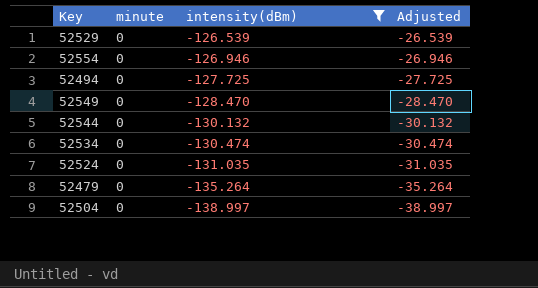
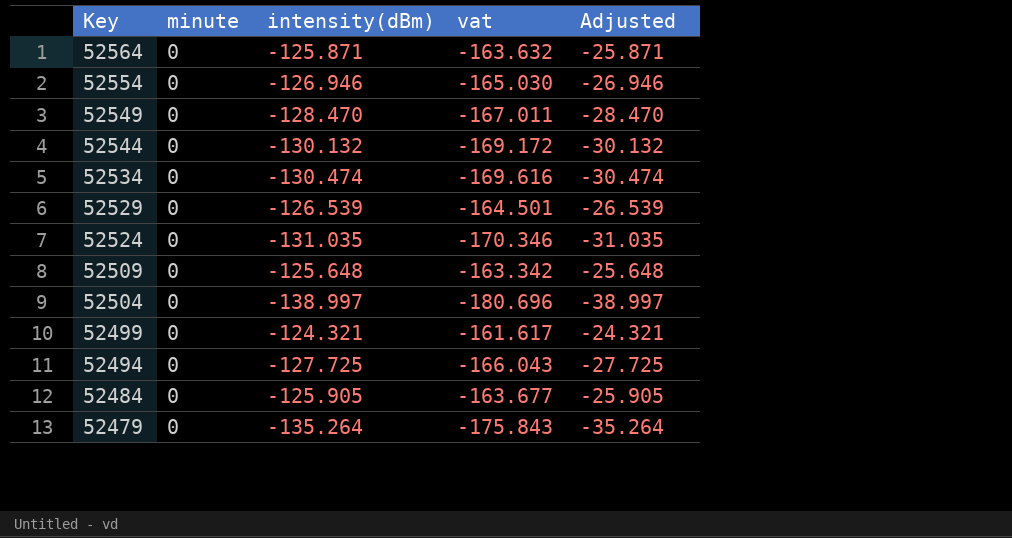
filter: intensity(dBm) <= -126.539 -> none
row order: intensity(dBm) descending -> Key descending
column vat | formula: none -> [intensity(dBm)] * 1.3

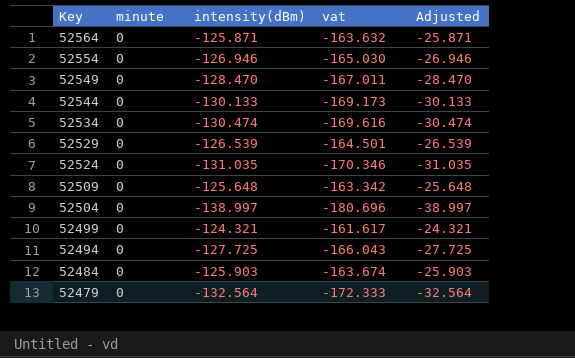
52544 | intensity(dBm): -130.132 -> -130.133
52544 | vat: -169.172 -> -169.173
52544 | Adjusted: -30.132 -> -30.133
52484 | intensity(dBm): -125.905 -> -125.903
52484 | vat: -163.677 -> -163.674
52484 | Adjusted: -25.905 -> -25.903
52479 | intensity(dBm): -135.264 -> -132.564
52479 | vat: -175.843 -> -172.333
52479 | Adjusted: -35.264 -> -32.564

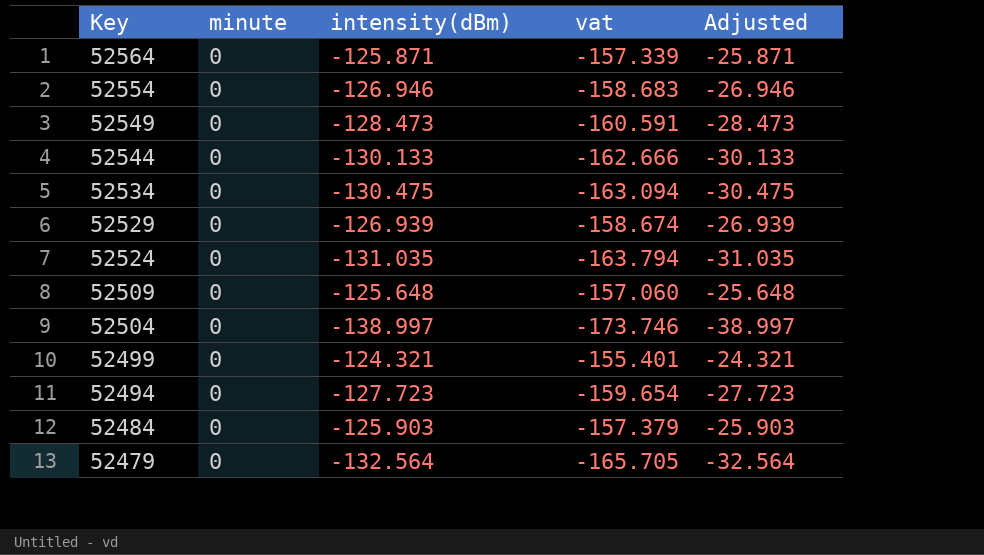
column vat | formula: [intensity(dBm)] * 1.3 -> [intensity(dBm)] * 1.25
52549 | intensity(dBm): -128.470 -> -128.473
52549 | Adjusted: -28.470 -> -28.473
52534 | intensity(dBm): -130.474 -> -130.475
52534 | Adjusted: -30.474 -> -30.475
52529 | intensity(dBm): -126.539 -> -126.939
52529 | Adjusted: -26.539 -> -26.939
52494 | intensity(dBm): -127.725 -> -127.723
52494 | Adjusted: -27.725 -> -27.723

